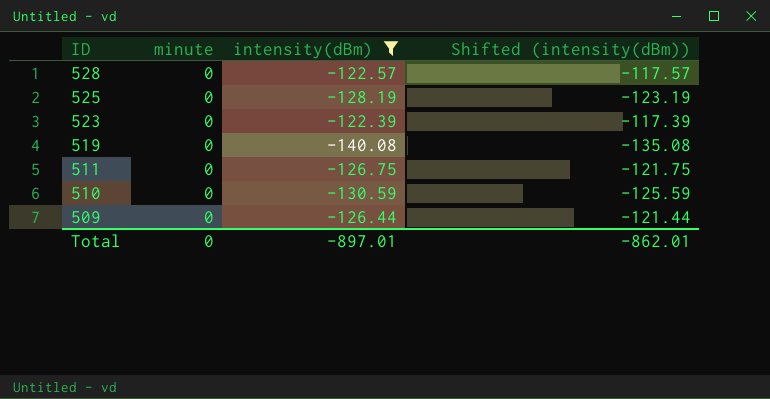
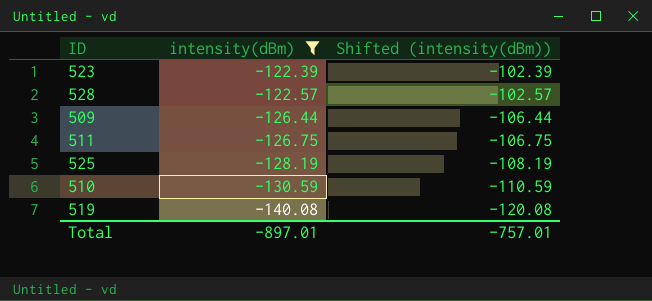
row order: ID descending -> intensity(dBm) descending
column minute | position: 2 -> none
column Shifted (intensity(dBm)) | formula: [intensity(dBm)] + 5 -> [intensity(dBm)] + 20
Total | Shifted (intensity(dBm)): -862.01 -> -757.01

